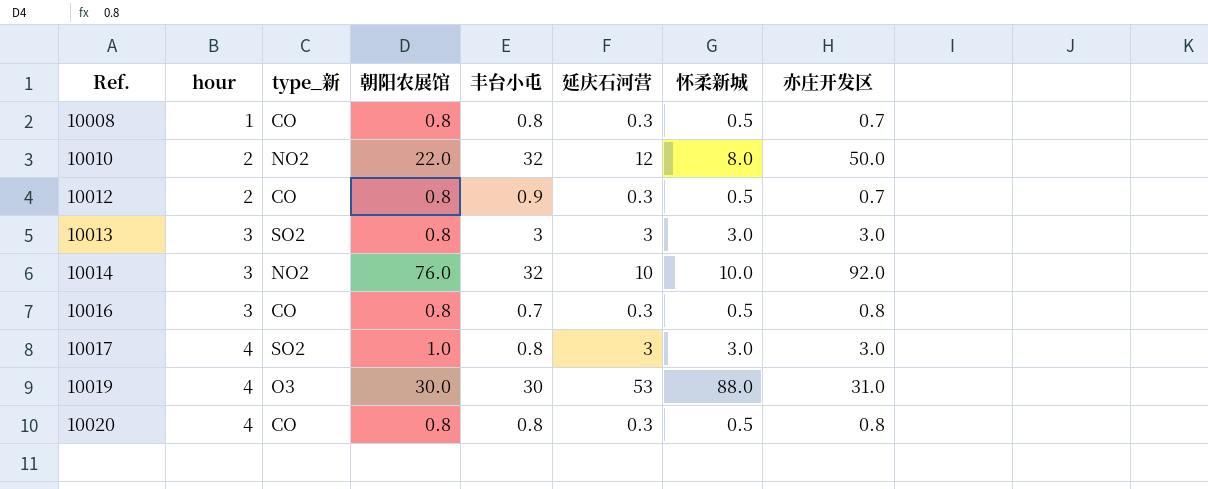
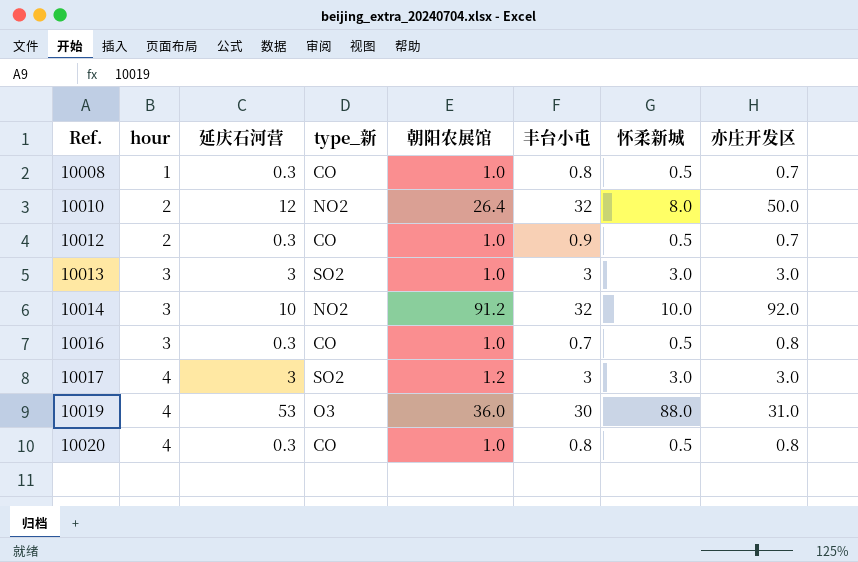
column 延庆石河营 | position: 6 -> 3
10008 | 朝阳农展馆: 0.8 -> 1.0
10010 | 朝阳农展馆: 22.0 -> 26.4
10012 | 朝阳农展馆: 0.8 -> 1.0
10013 | 朝阳农展馆: 0.8 -> 1.0
10014 | 朝阳农展馆: 76.0 -> 91.2
10016 | 朝阳农展馆: 0.8 -> 1.0
10017 | 朝阳农展馆: 1.0 -> 1.2
10017 | 丰台小屯: 0.8 -> 3
10019 | 朝阳农展馆: 30.0 -> 36.0
10020 | 朝阳农展馆: 0.8 -> 1.0

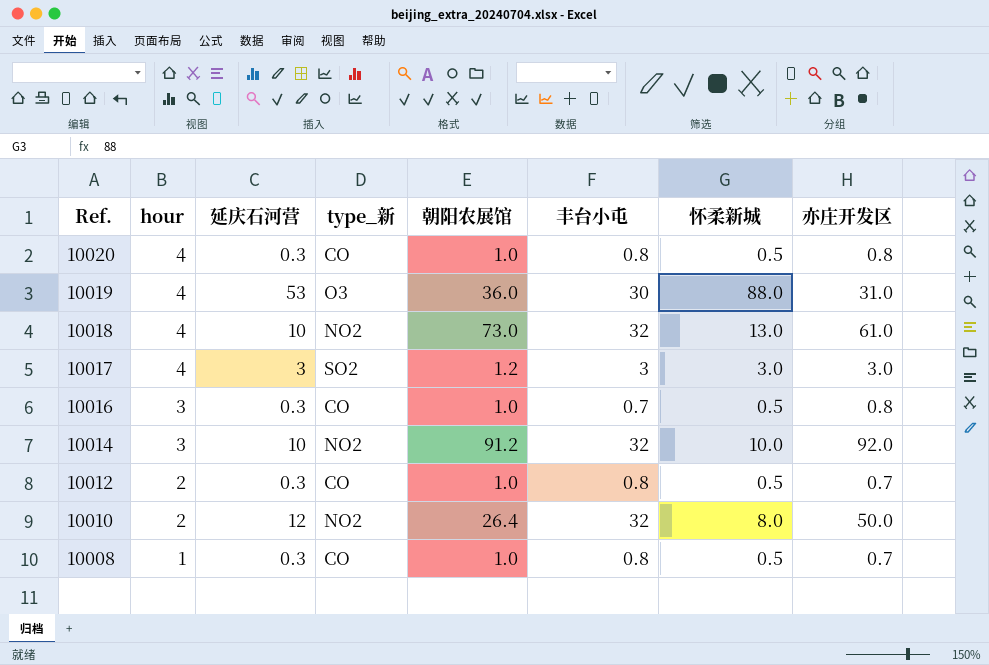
row order: Ref. ascending -> Ref. descending
row 10013: 3 | 3 | SO2 | 1.0 | 3 | 3.0 | 3.0 -> none
row 10018: none -> 4 | 10 | NO2 | 73.0 | 32 | 13.0 | 61.0
10012 | 丰台小屯: 0.9 -> 0.8

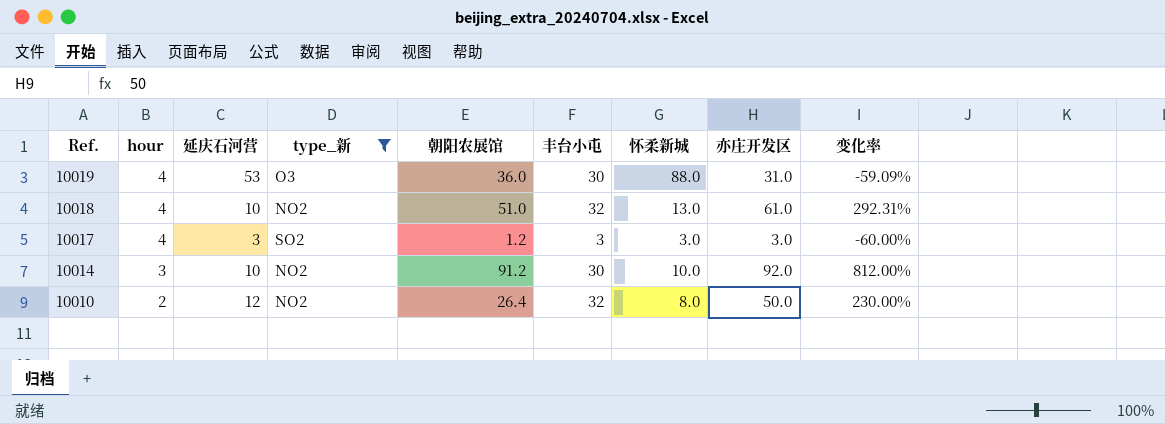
filter: none -> type_新 != CO
column 变化率 | formula: none -> ([朝阳农展馆] - [怀柔新城]) / [怀柔新城]
10018 | 朝阳农展馆: 73.0 -> 51.0
10014 | 丰台小屯: 32 -> 30

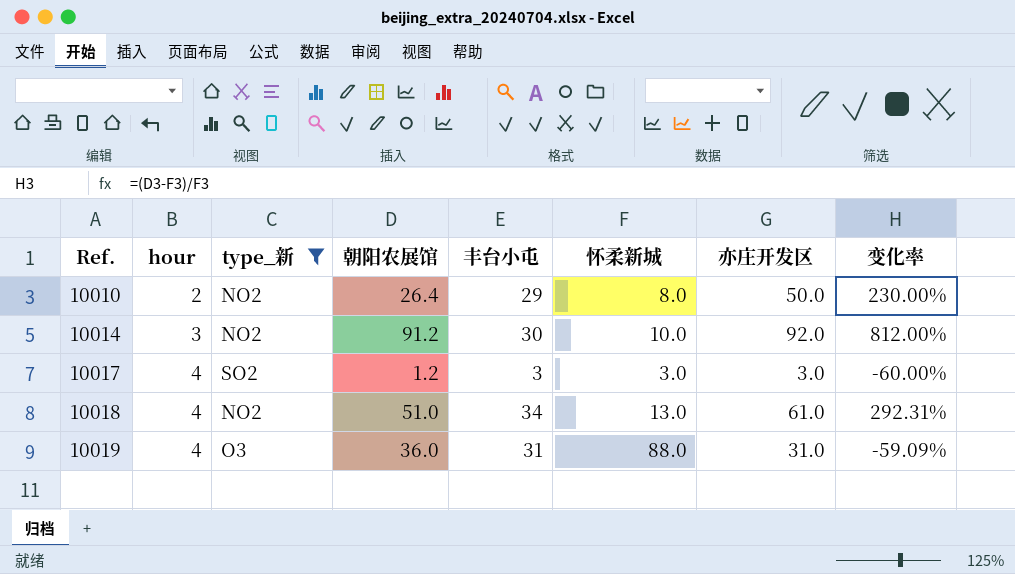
row order: Ref. descending -> Ref. ascending
column 延庆石河营 | position: 3 -> none
10010 | 丰台小屯: 32 -> 29
10018 | 丰台小屯: 32 -> 34
10019 | 丰台小屯: 30 -> 31

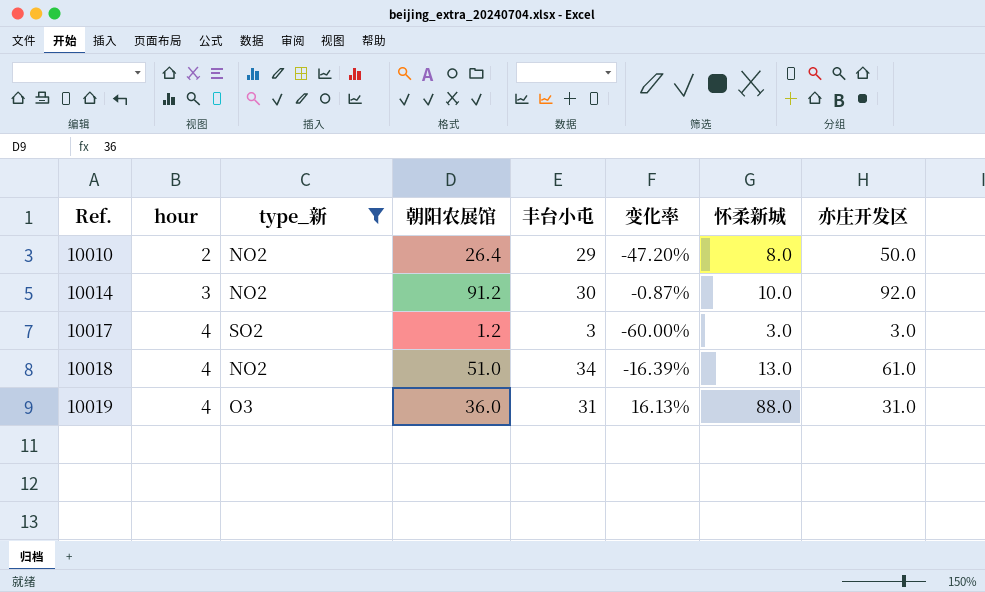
column 变化率 | formula: ([朝阳农展馆] - [怀柔新城]) / [怀柔新城] -> ([朝阳农展馆] - [亦庄开发区]) / [亦庄开发区]
column 变化率 | position: 8 -> 6

